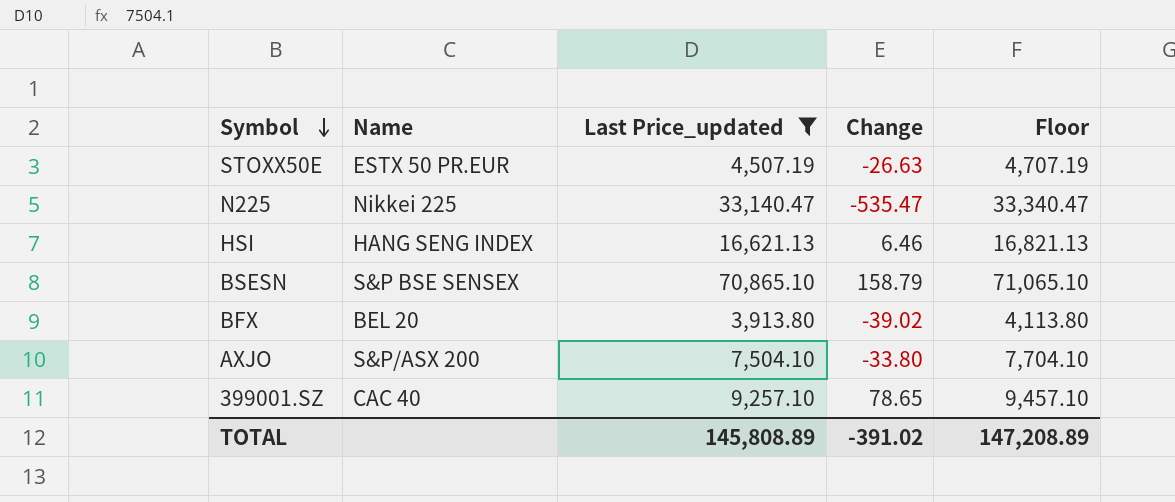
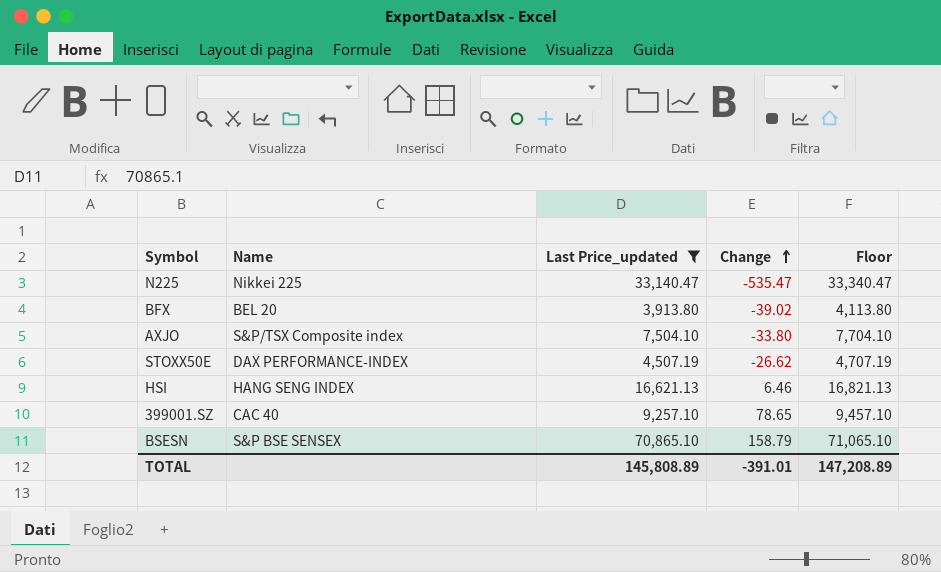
row order: Symbol descending -> Change ascending
AXJO | Name: S&P/ASX 200 -> S&P/TSX Composite index
STOXX50E | Name: ESTX 50 PR.EUR -> DAX PERFORMANCE-INDEX
STOXX50E | Change: -26.63 -> -26.62
TOTAL | Change: -391.02 -> -391.01

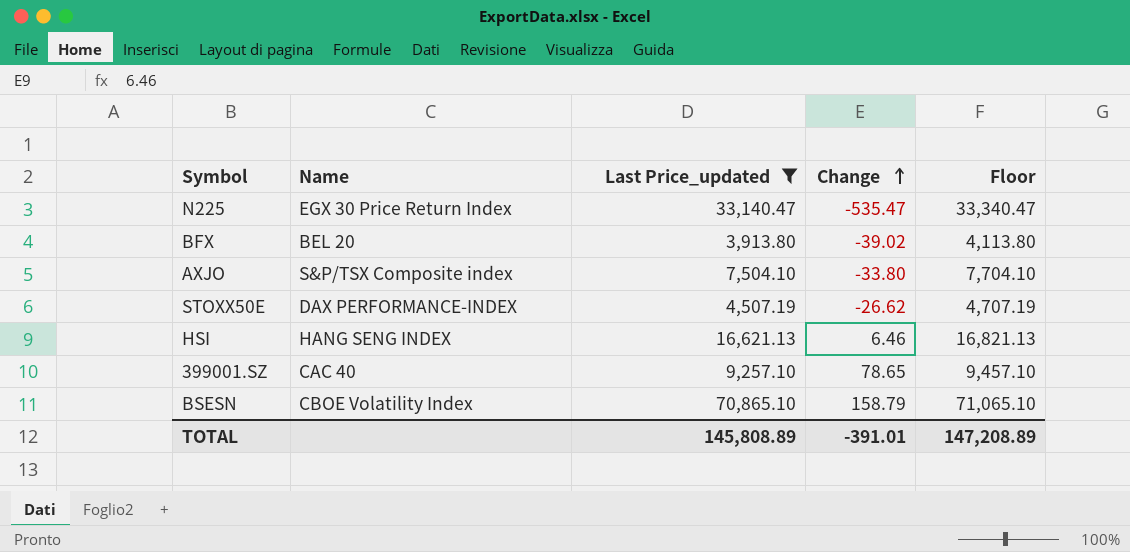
N225 | Name: Nikkei 225 -> EGX 30 Price Return Index
BSESN | Name: S&P BSE SENSEX -> CBOE Volatility Index

